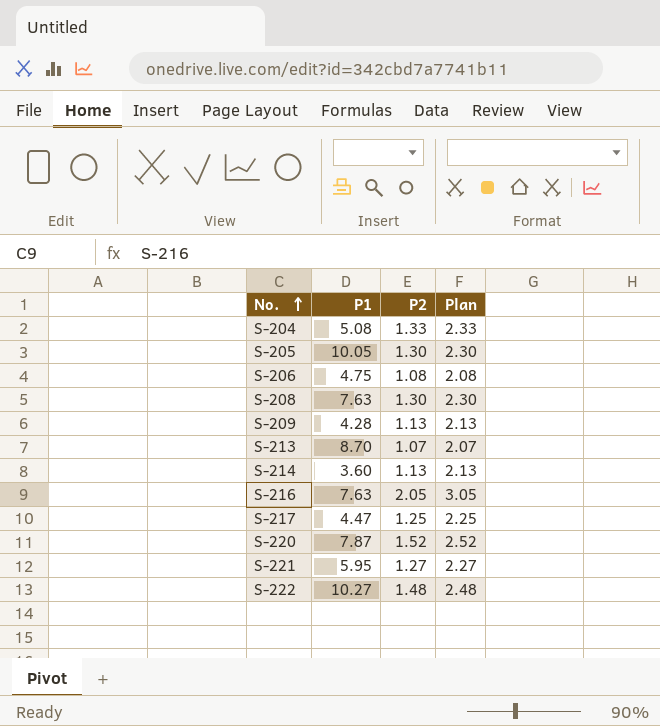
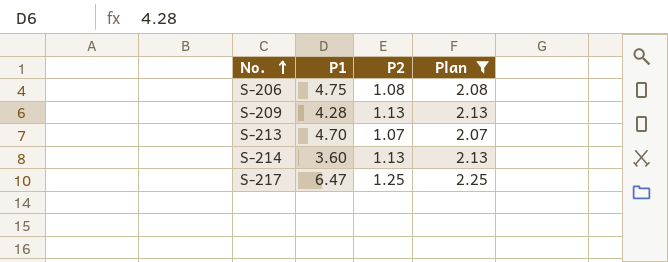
filter: none -> Plan <= 2.25
S-213 | P1: 8.70 -> 4.70
S-217 | P1: 4.47 -> 6.47

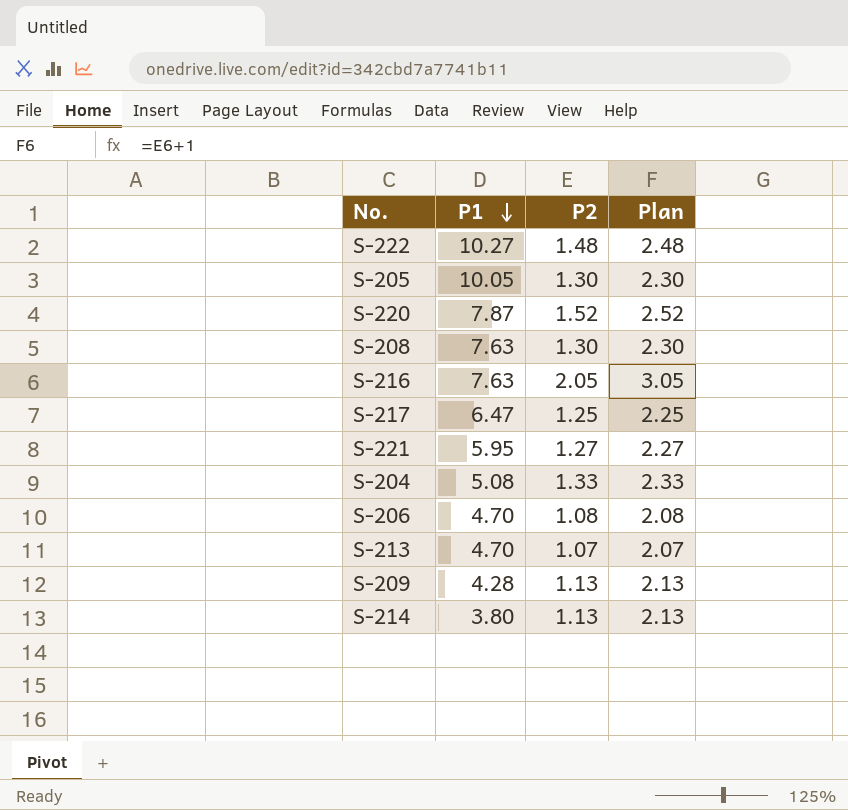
filter: Plan <= 2.25 -> none
row order: No. ascending -> P1 descending
S-206 | P1: 4.75 -> 4.70
S-214 | P1: 3.60 -> 3.80

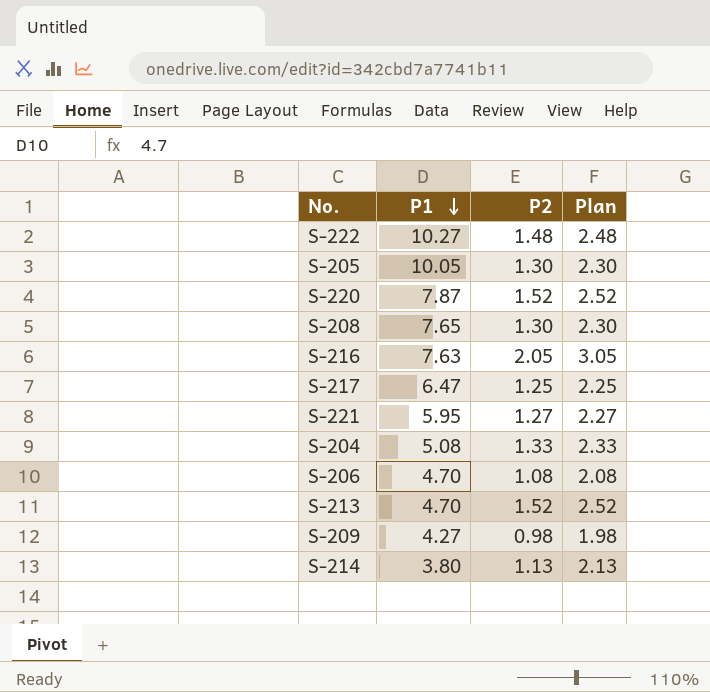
S-208 | P1: 7.63 -> 7.65
S-213 | P2: 1.07 -> 1.52
S-213 | Plan: 2.07 -> 2.52
S-209 | P1: 4.28 -> 4.27
S-209 | P2: 1.13 -> 0.98
S-209 | Plan: 2.13 -> 1.98

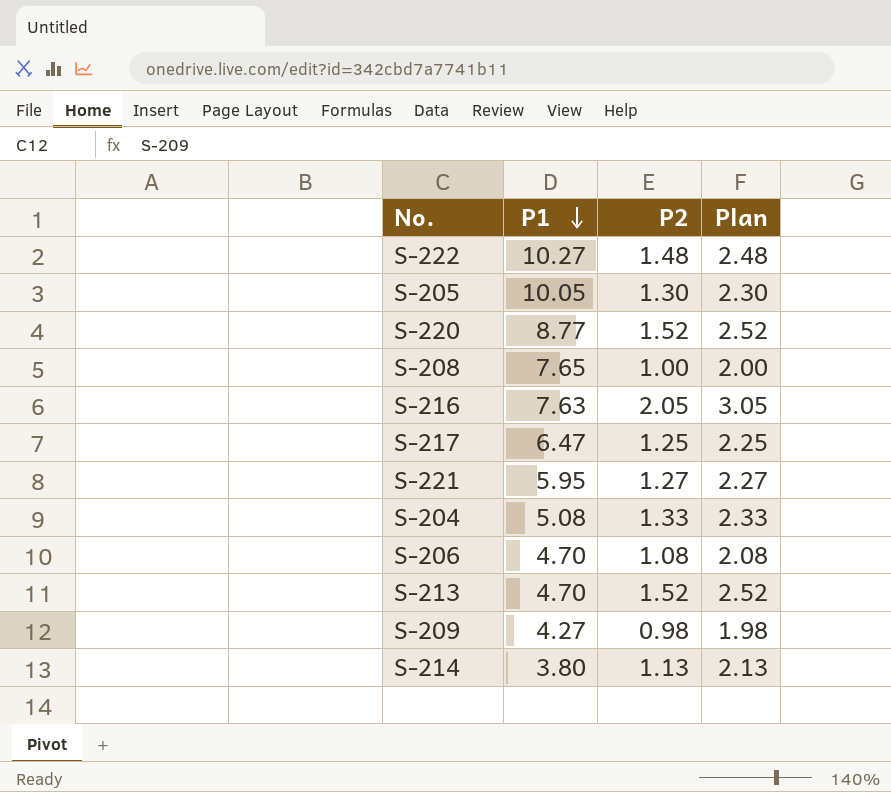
S-220 | P1: 7.87 -> 8.77
S-208 | P2: 1.30 -> 1.00
S-208 | Plan: 2.30 -> 2.00

